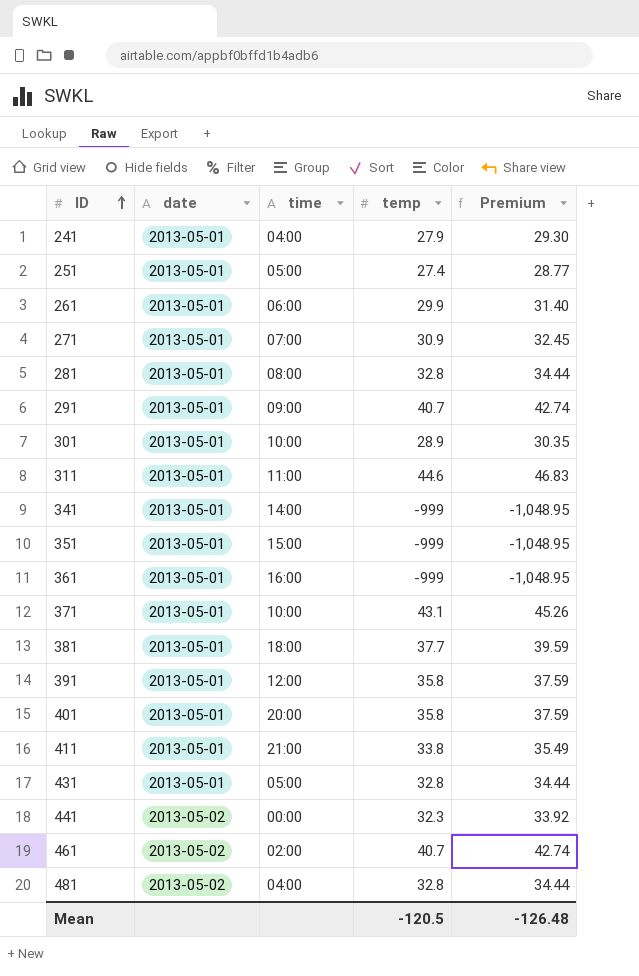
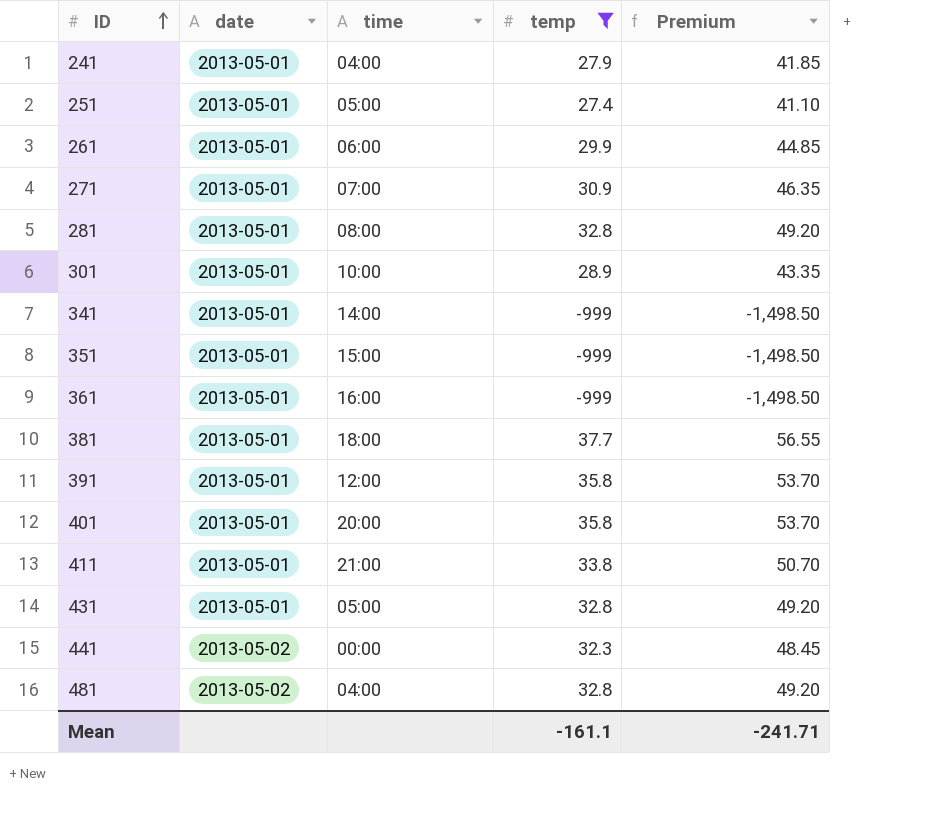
filter: none -> temp <= 37.7
column Premium | formula: [temp] * 1.05 -> [temp] * 1.5
Mean | temp: -120.5 -> -161.1
Mean | Premium: -126.48 -> -241.71

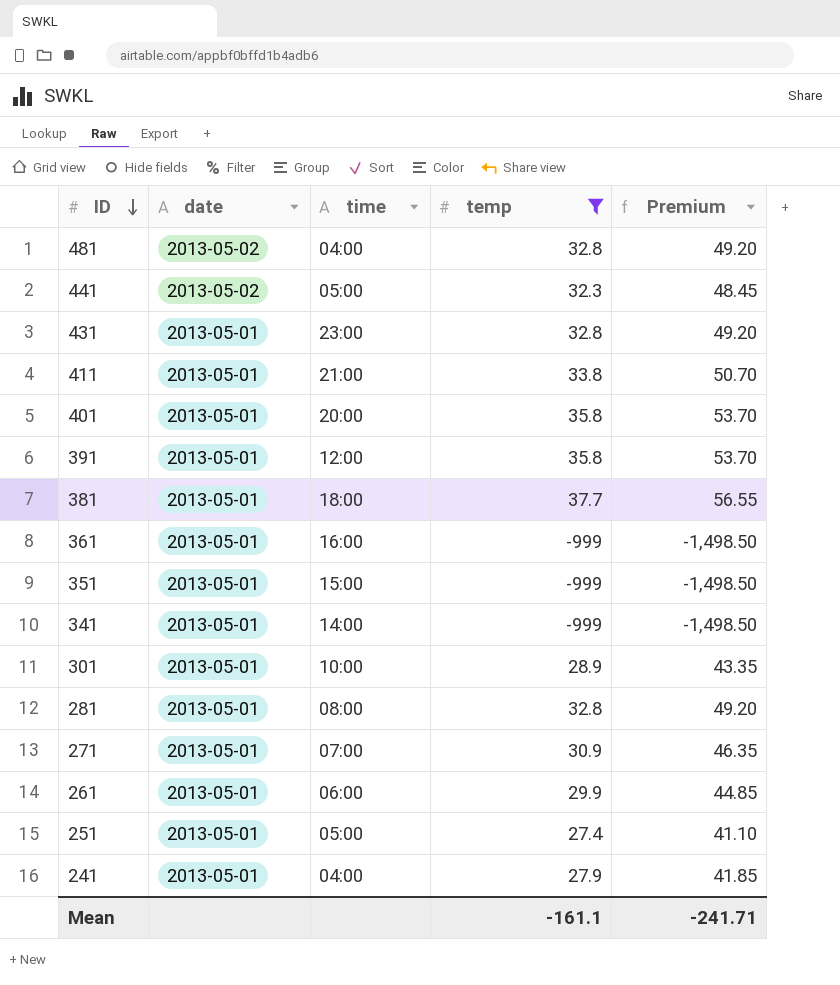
row order: ID ascending -> ID descending
441 | time: 00:00 -> 05:00
431 | time: 05:00 -> 23:00

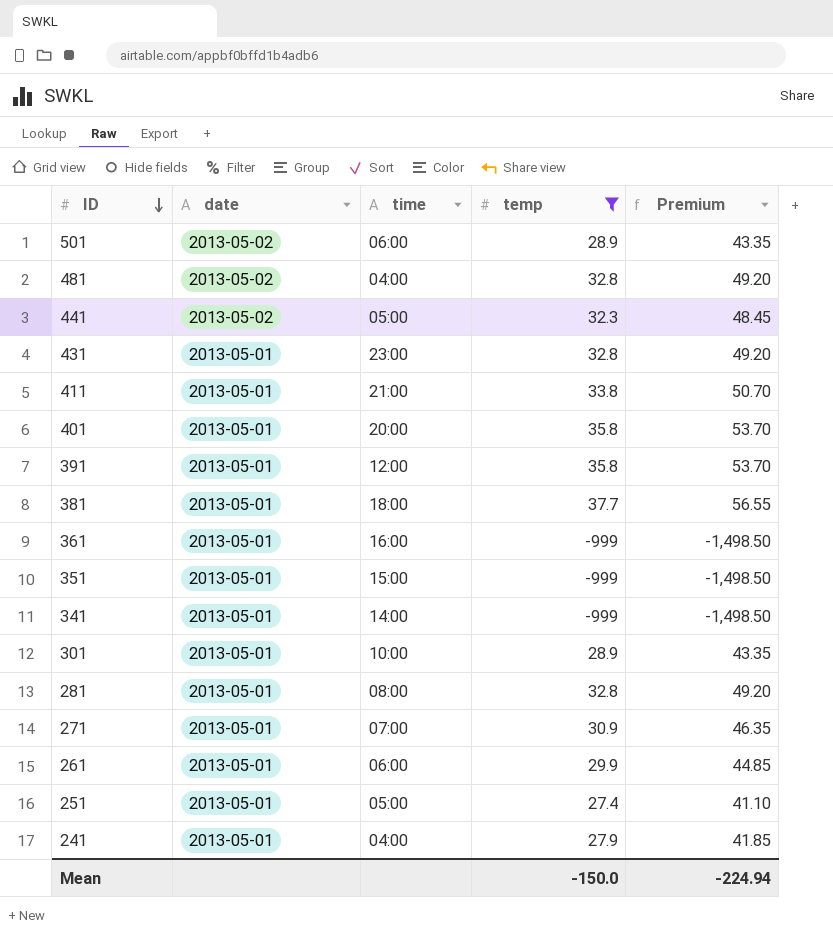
row 501: none -> 2013-05-02 | 06:00 | 28.9 | 43.35
Mean | temp: -161.1 -> -150.0
Mean | Premium: -241.71 -> -224.94

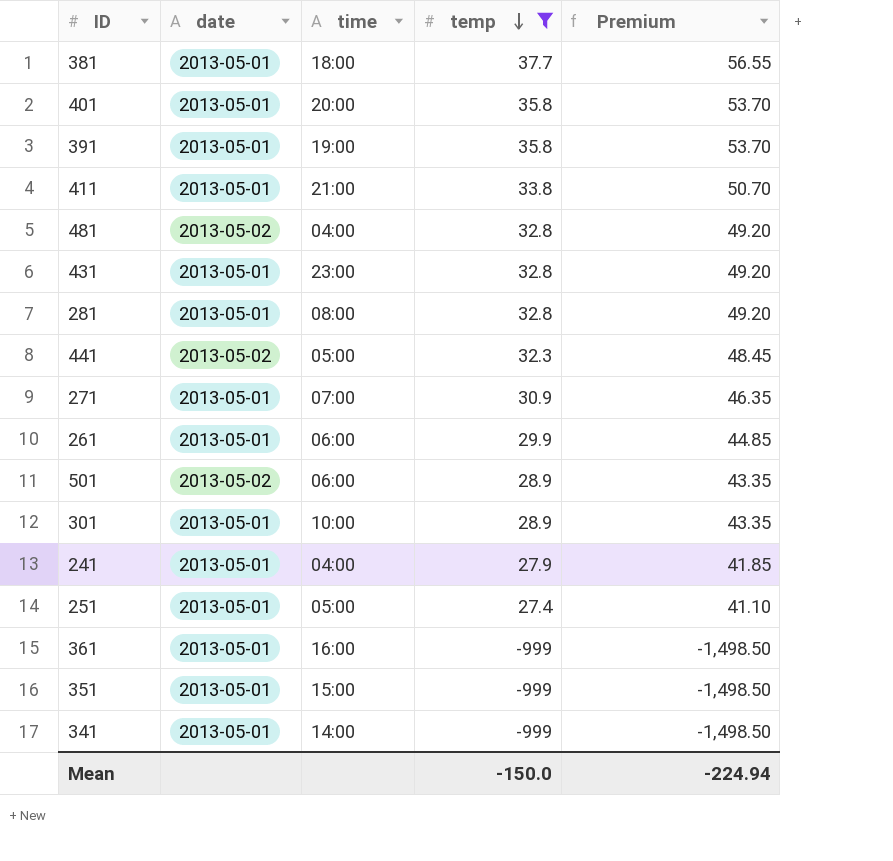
row order: ID descending -> temp descending
391 | time: 12:00 -> 19:00

